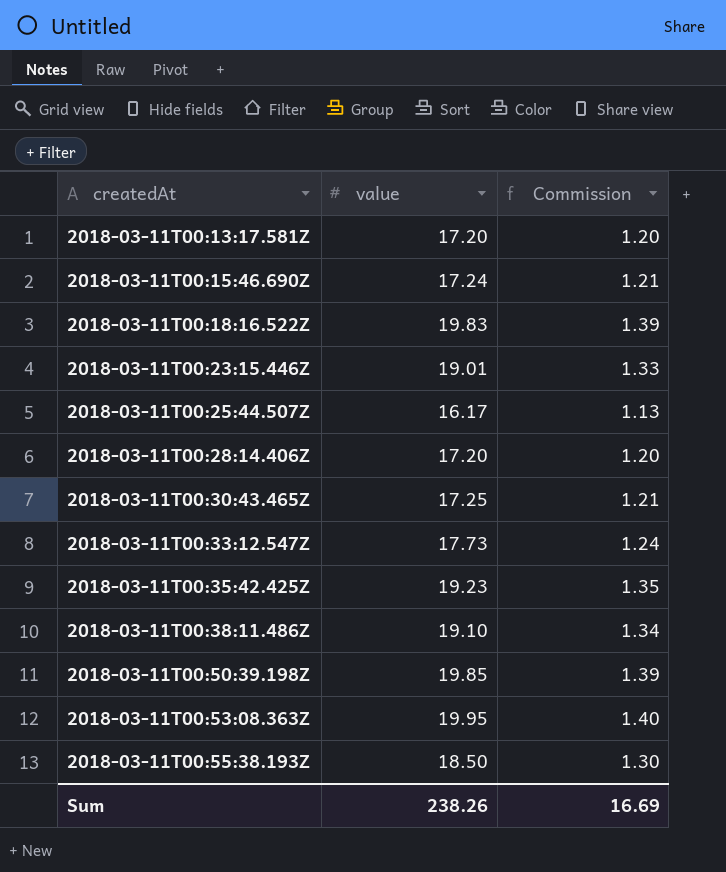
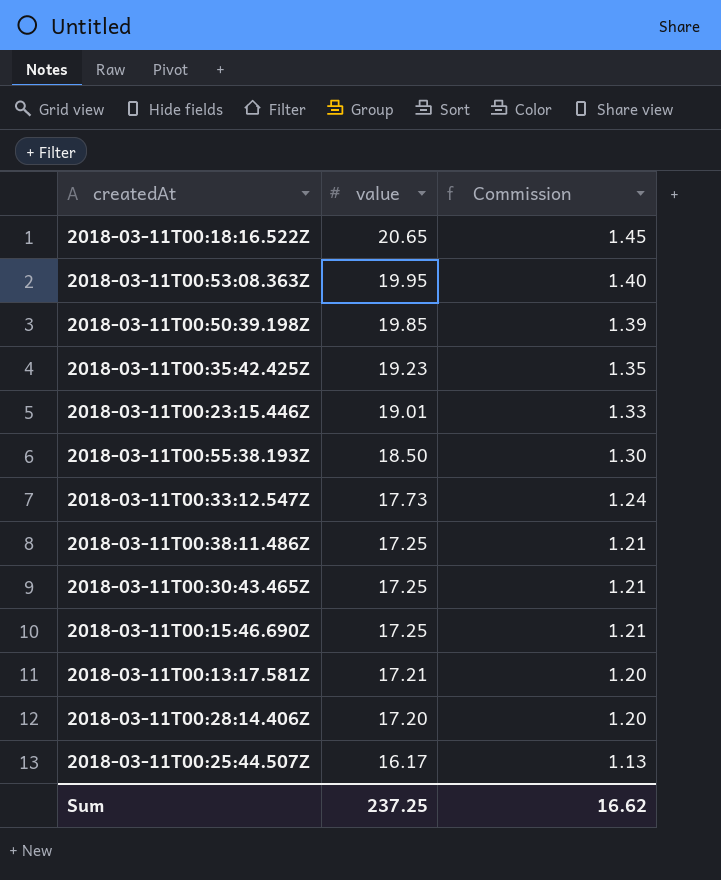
row order: createdAt ascending -> value descending
2018-03-11T00:18:16.522Z | value: 19.83 -> 20.65
2018-03-11T00:18:16.522Z | Commission: 1.39 -> 1.45
2018-03-11T00:38:11.486Z | value: 19.10 -> 17.25
2018-03-11T00:38:11.486Z | Commission: 1.34 -> 1.21
2018-03-11T00:15:46.690Z | value: 17.24 -> 17.25
2018-03-11T00:13:17.581Z | value: 17.20 -> 17.21
Sum | value: 238.26 -> 237.25
Sum | Commission: 16.69 -> 16.62

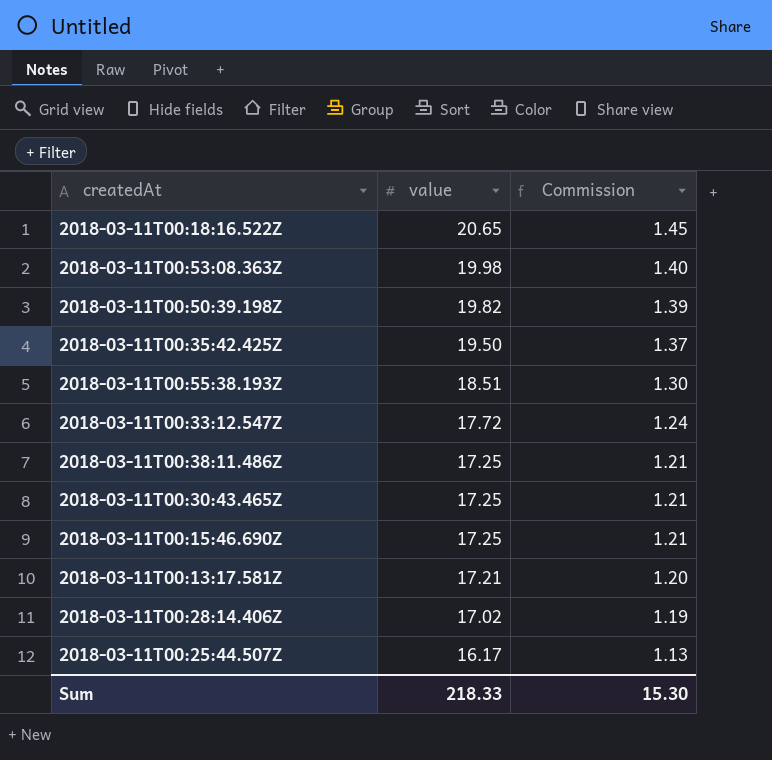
row 2018-03-11T00:23:15.446Z: 19.01 | 1.33 -> none
2018-03-11T00:53:08.363Z | value: 19.95 -> 19.98
2018-03-11T00:50:39.198Z | value: 19.85 -> 19.82
2018-03-11T00:35:42.425Z | value: 19.23 -> 19.50
2018-03-11T00:35:42.425Z | Commission: 1.35 -> 1.37
2018-03-11T00:55:38.193Z | value: 18.50 -> 18.51
2018-03-11T00:33:12.547Z | value: 17.73 -> 17.72
2018-03-11T00:28:14.406Z | value: 17.20 -> 17.02
2018-03-11T00:28:14.406Z | Commission: 1.20 -> 1.19
Sum | value: 237.25 -> 218.33
Sum | Commission: 16.62 -> 15.30

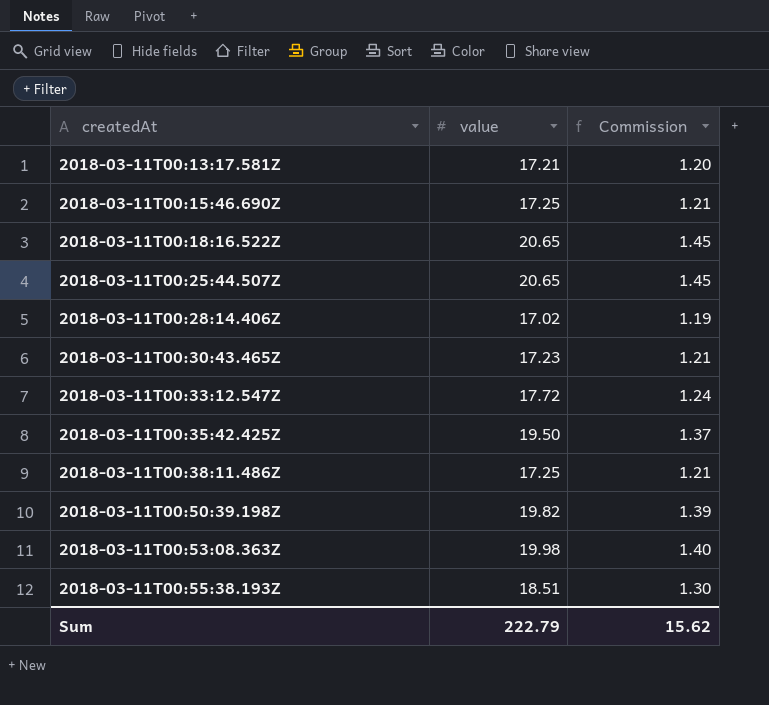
row order: value descending -> createdAt ascending
2018-03-11T00:25:44.507Z | value: 16.17 -> 20.65
2018-03-11T00:25:44.507Z | Commission: 1.13 -> 1.45
2018-03-11T00:30:43.465Z | value: 17.25 -> 17.23
Sum | value: 218.33 -> 222.79
Sum | Commission: 15.30 -> 15.62

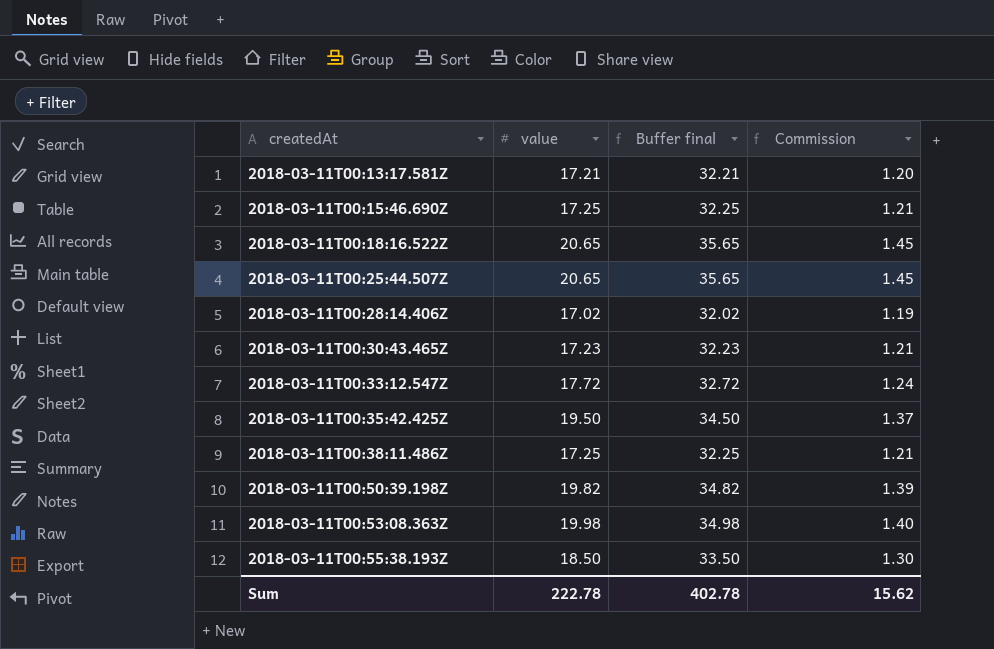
column Buffer final | formula: none -> [value] + 15
2018-03-11T00:55:38.193Z | value: 18.51 -> 18.50
Sum | value: 222.79 -> 222.78

